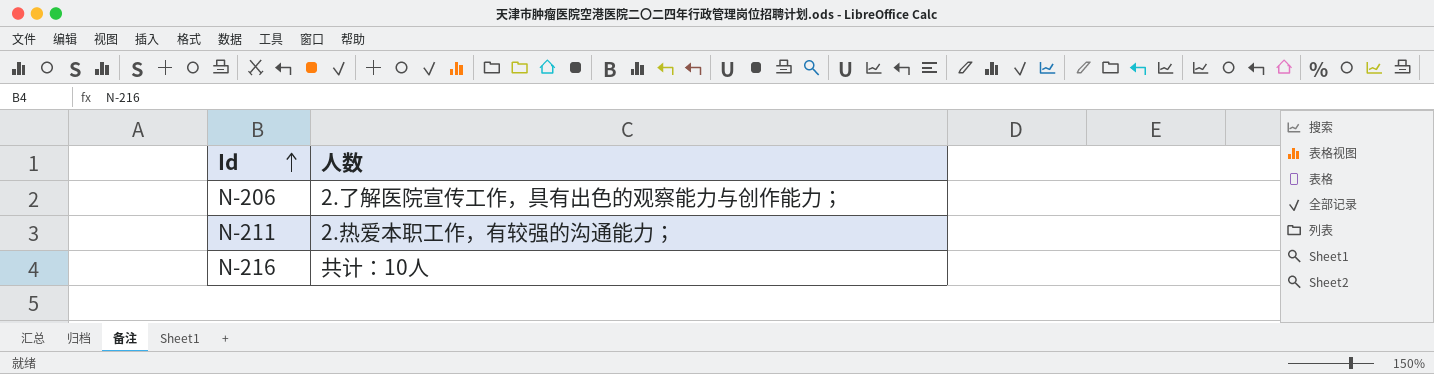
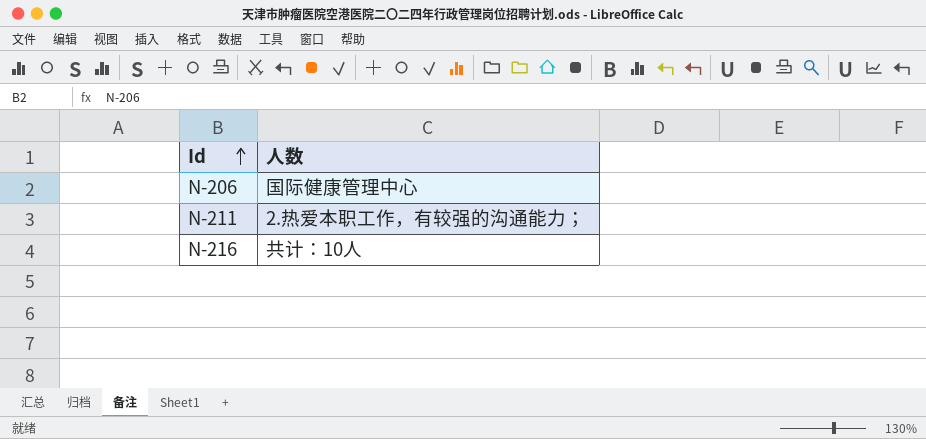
N-206 | 人数: 2.了解医院宣传工作，具有出色的观察能力与创作能力； -> 国际健康管理中心

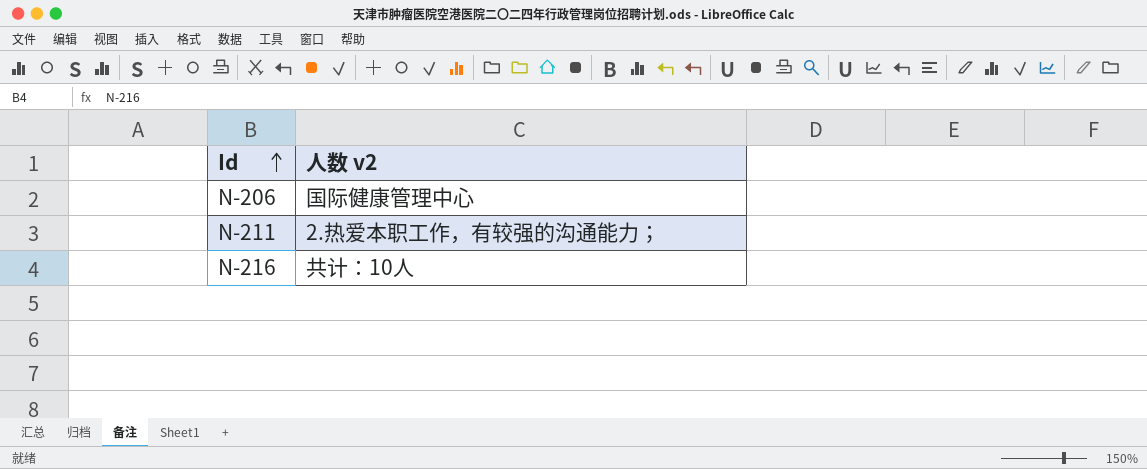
column name: 人数 -> 人数 v2

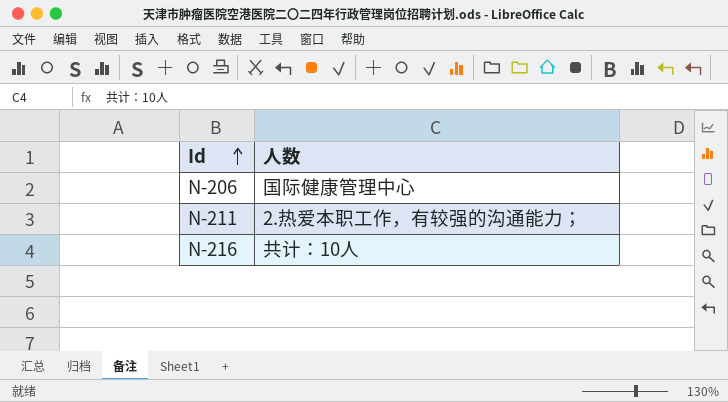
column name: 人数 v2 -> 人数

